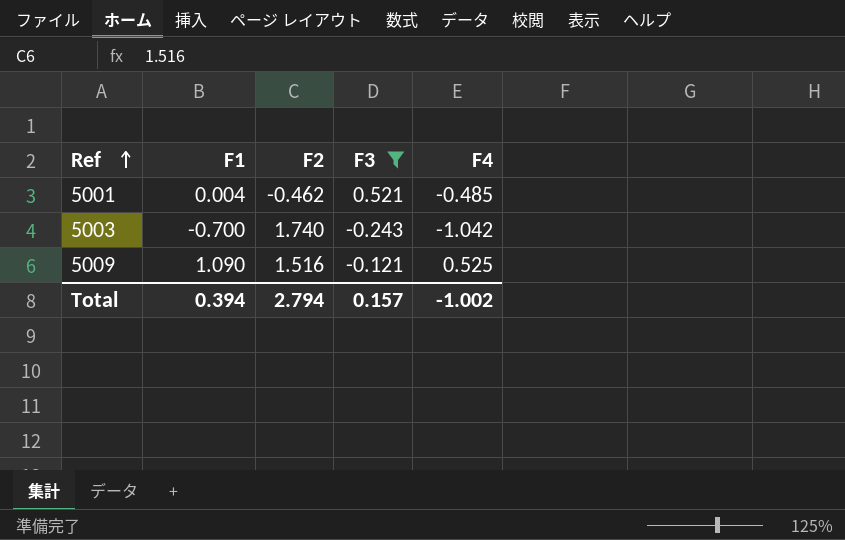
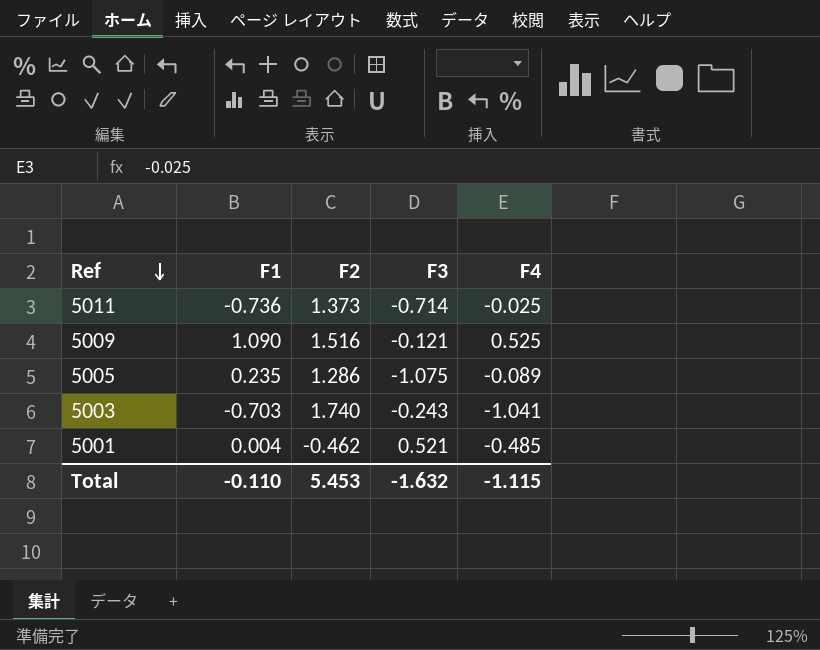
filter: F3 >= -0.243 -> none
row order: Ref ascending -> Ref descending
5003 | F1: -0.700 -> -0.703
5003 | F4: -1.042 -> -1.041
Total | F1: 0.394 -> -0.110
Total | F2: 2.794 -> 5.453
Total | F3: 0.157 -> -1.632
Total | F4: -1.002 -> -1.115

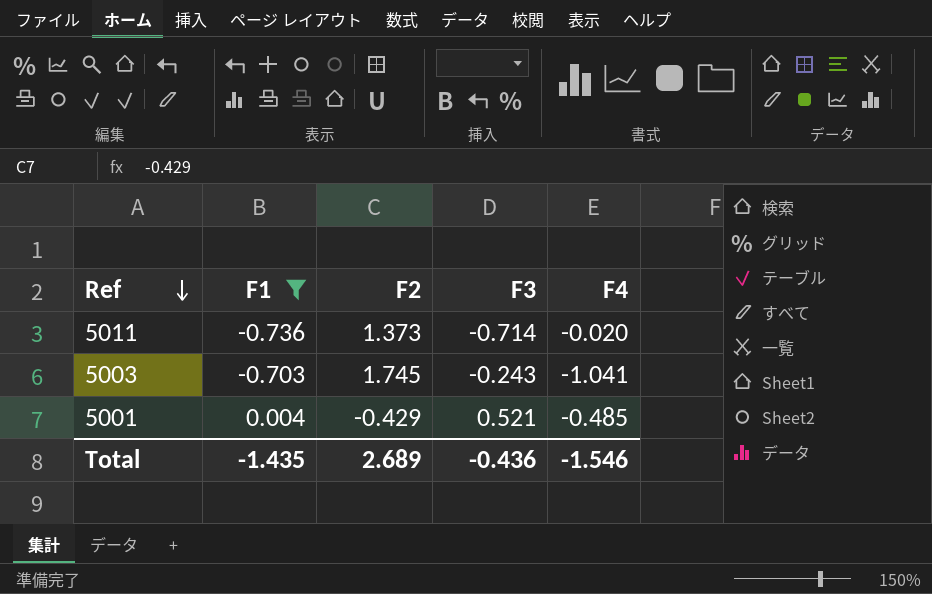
filter: none -> F1 <= 0.004
5011 | F4: -0.025 -> -0.020
5003 | F2: 1.740 -> 1.745
5001 | F2: -0.462 -> -0.429
Total | F1: -0.110 -> -1.435
Total | F2: 5.453 -> 2.689
Total | F3: -1.632 -> -0.436
Total | F4: -1.115 -> -1.546

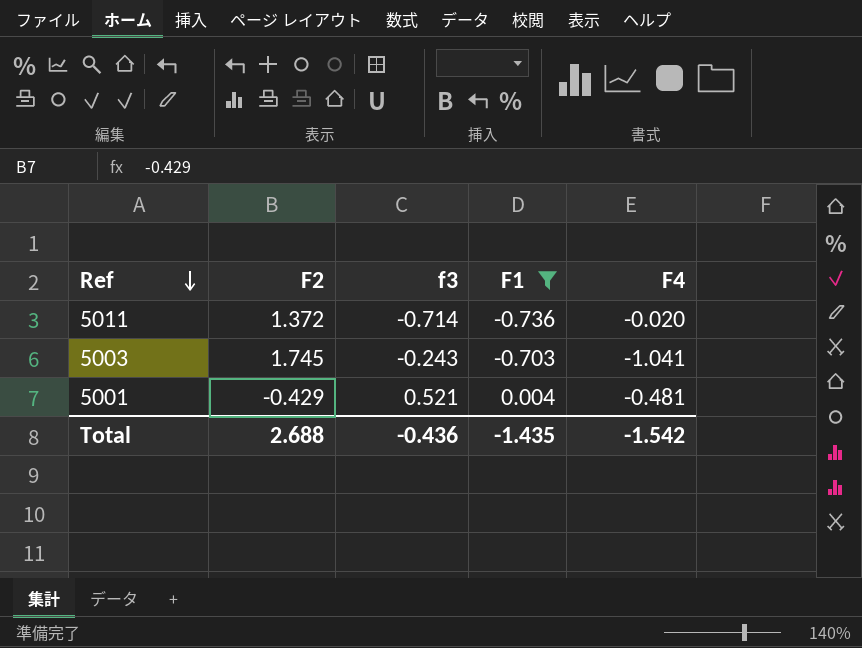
column name: F3 -> f3
column F1 | position: 2 -> 4
5011 | F2: 1.373 -> 1.372
5001 | F4: -0.485 -> -0.481
Total | F2: 2.689 -> 2.688
Total | F4: -1.546 -> -1.542

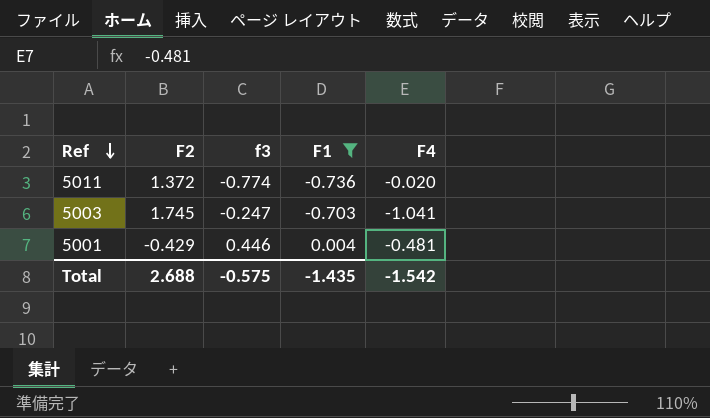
5011 | f3: -0.714 -> -0.774
5003 | f3: -0.243 -> -0.247
5001 | f3: 0.521 -> 0.446
Total | f3: -0.436 -> -0.575

